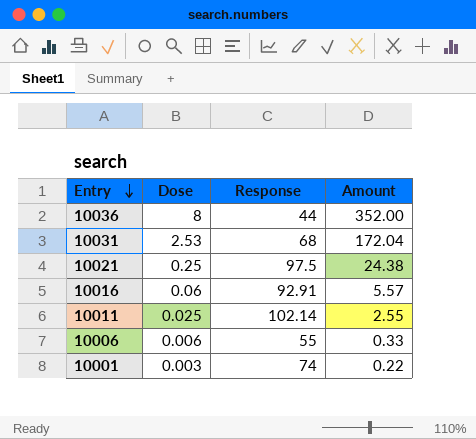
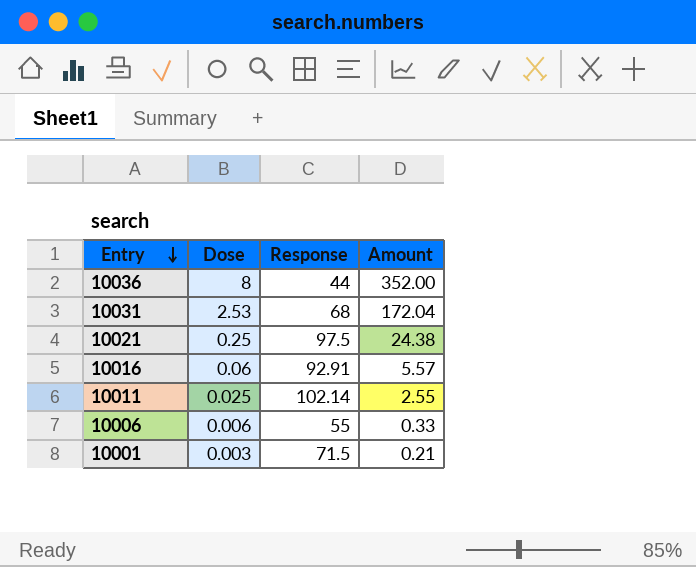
10001 | Response: 74 -> 71.5
10001 | Amount: 0.22 -> 0.21

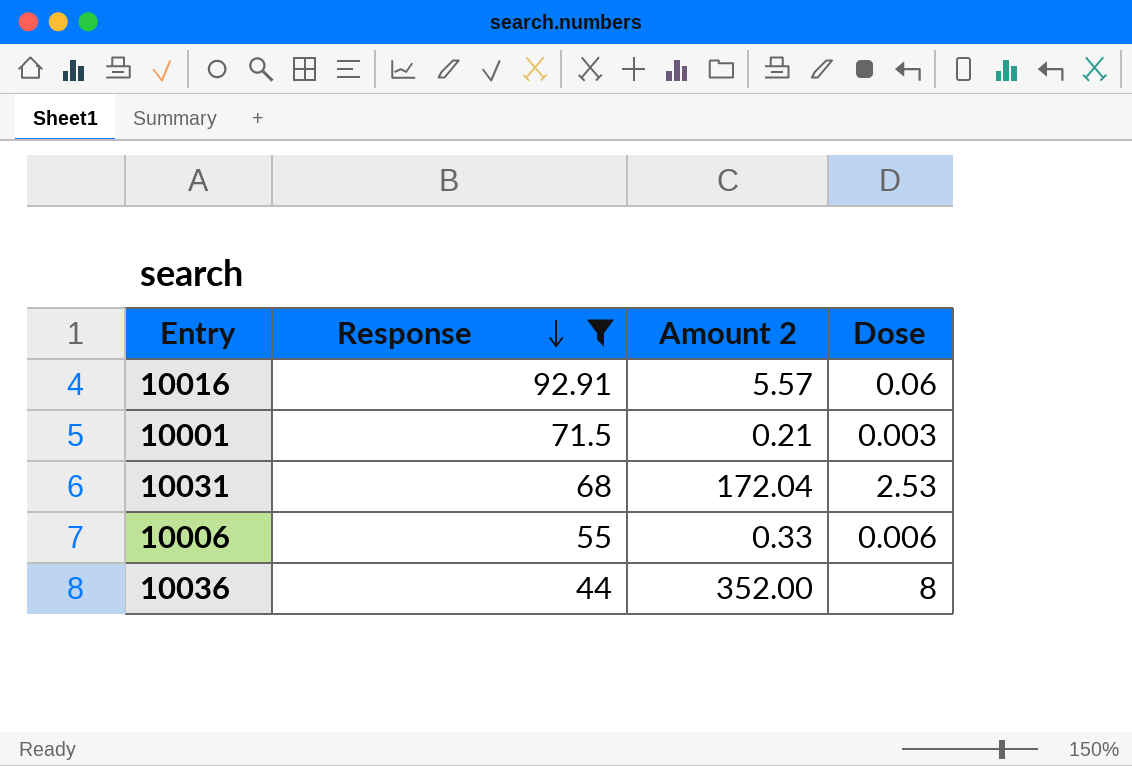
filter: none -> Response <= 92.91
row order: Entry descending -> Response descending
column name: Amount -> Amount 2
column Dose | position: 2 -> 4

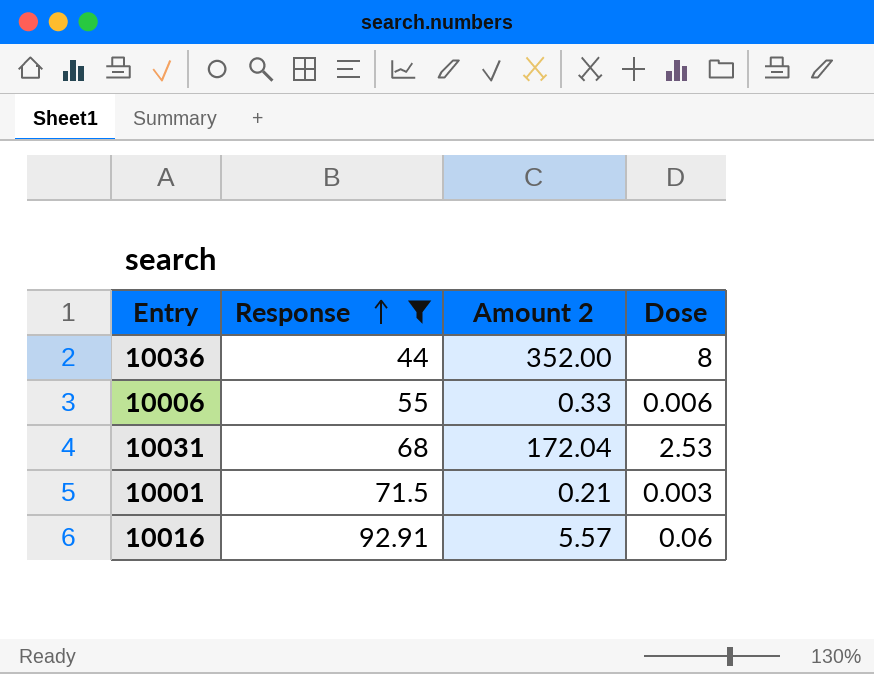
row order: Response descending -> Response ascending

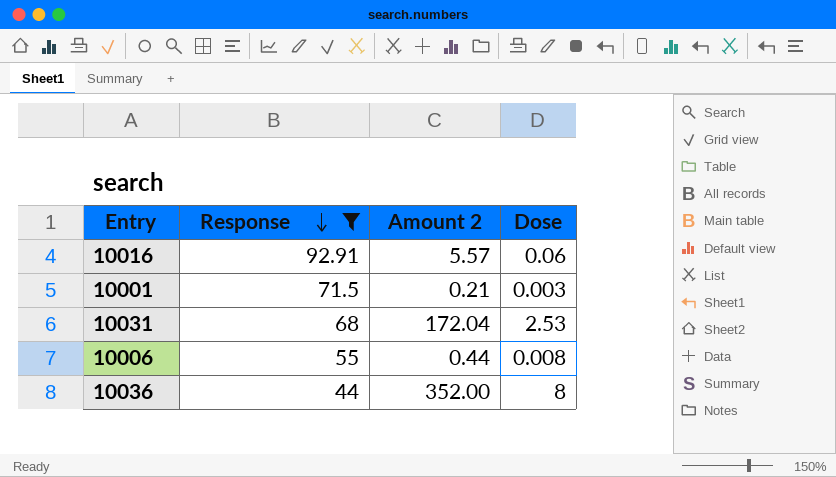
row order: Response ascending -> Response descending
10006 | Amount 2: 0.33 -> 0.44
10006 | Dose: 0.006 -> 0.008

